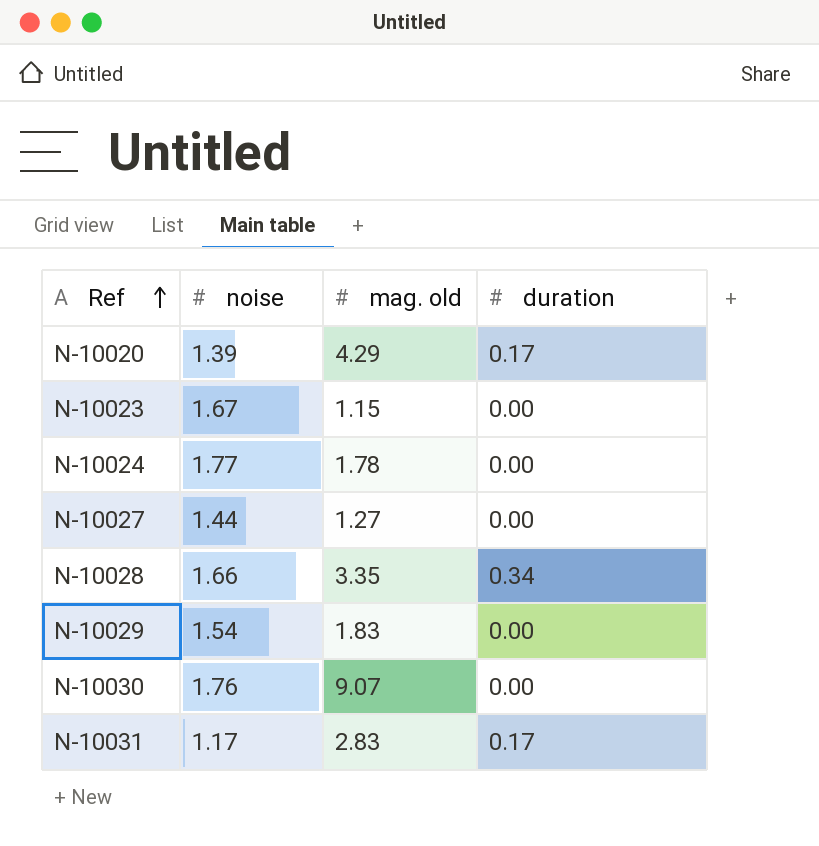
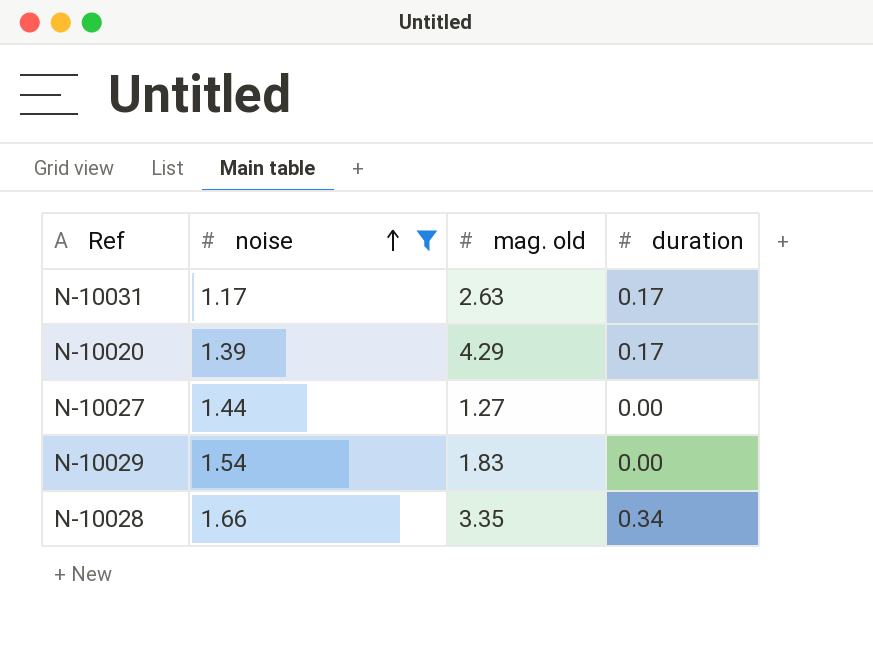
filter: none -> noise <= 1.66
row order: Ref ascending -> noise ascending
N-10031 | mag. old: 2.83 -> 2.63

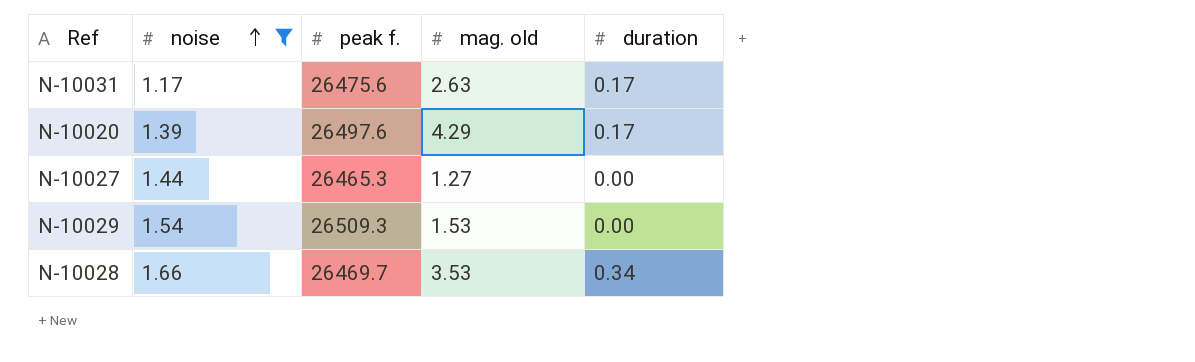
column peak f. | position: none -> 3
N-10029 | mag. old: 1.83 -> 1.53
N-10028 | mag. old: 3.35 -> 3.53

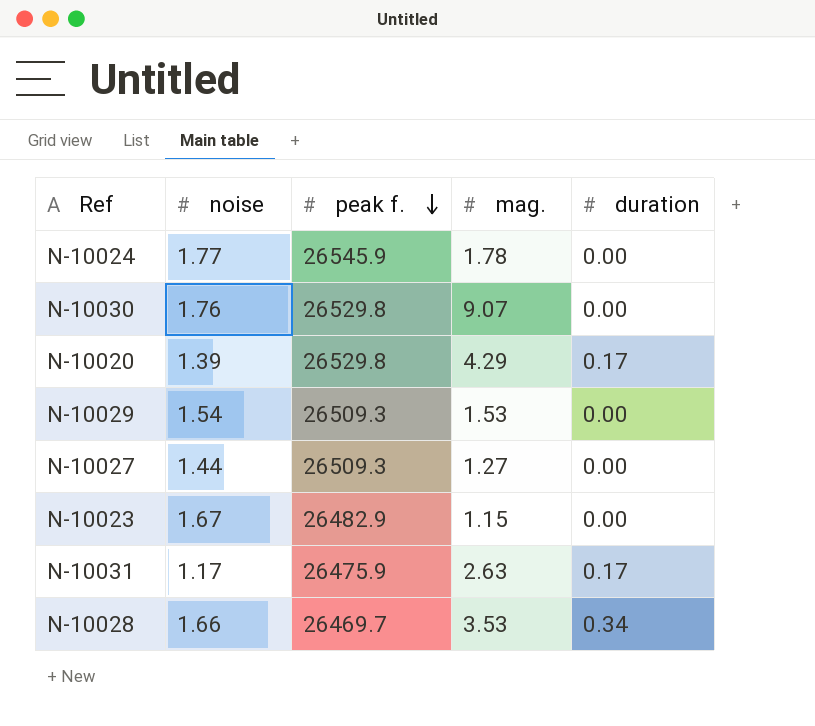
filter: noise <= 1.66 -> none
row order: noise ascending -> peak f. descending
column name: mag. old -> mag.
N-10020 | peak f.: 26497.6 -> 26529.8
N-10027 | peak f.: 26465.3 -> 26509.3
N-10031 | peak f.: 26475.6 -> 26475.9

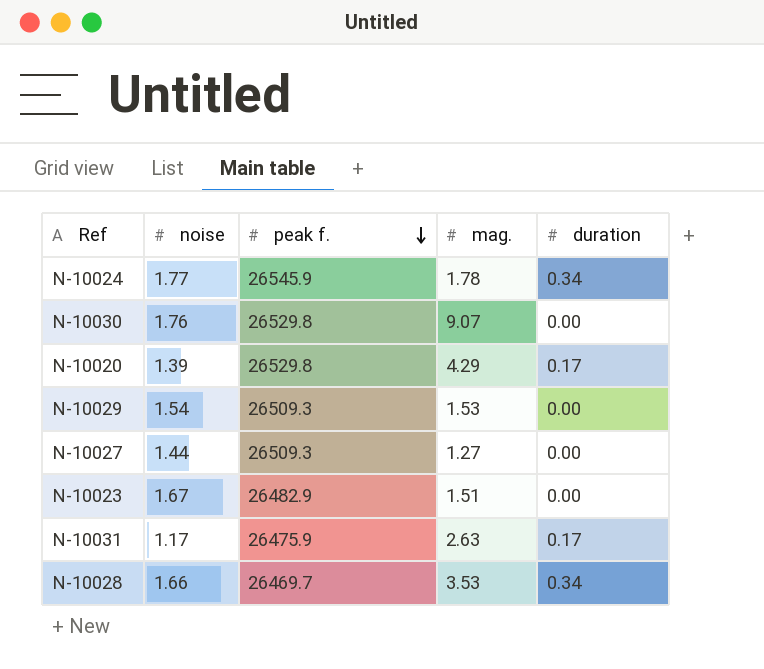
N-10024 | duration: 0.00 -> 0.34
N-10023 | mag.: 1.15 -> 1.51

